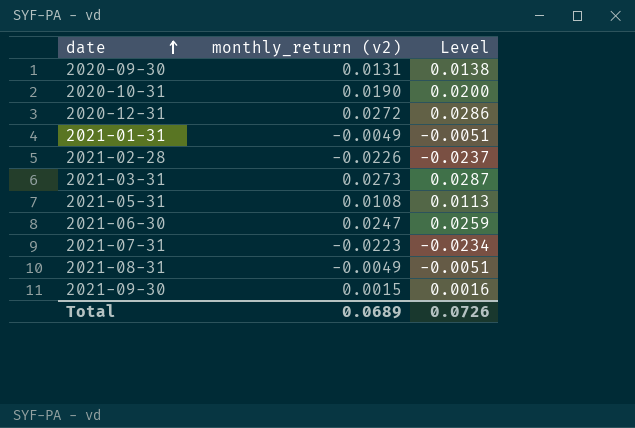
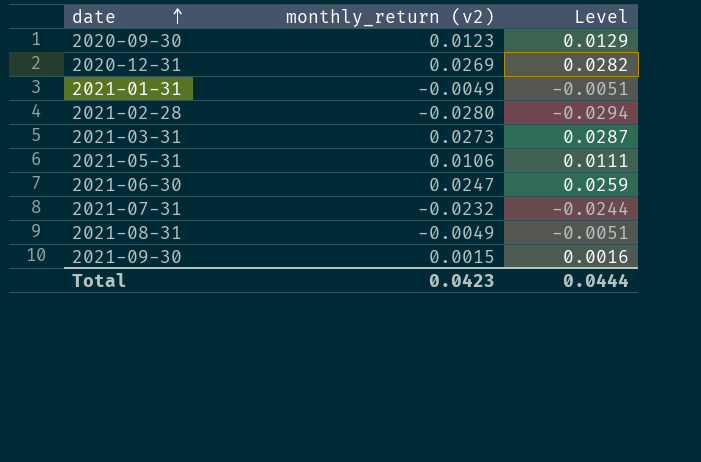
row 2020-10-31: 0.0190 | 0.0200 -> none
2020-09-30 | monthly_return (v2): 0.0131 -> 0.0123
2020-09-30 | Level: 0.0138 -> 0.0129
2020-12-31 | monthly_return (v2): 0.0272 -> 0.0269
2020-12-31 | Level: 0.0286 -> 0.0282
2021-02-28 | monthly_return (v2): -0.0226 -> -0.0280
2021-02-28 | Level: -0.0237 -> -0.0294
2021-05-31 | monthly_return (v2): 0.0108 -> 0.0106
2021-05-31 | Level: 0.0113 -> 0.0111
2021-07-31 | monthly_return (v2): -0.0223 -> -0.0232
2021-07-31 | Level: -0.0234 -> -0.0244
Total | monthly_return (v2): 0.0689 -> 0.0423
Total | Level: 0.0726 -> 0.0444

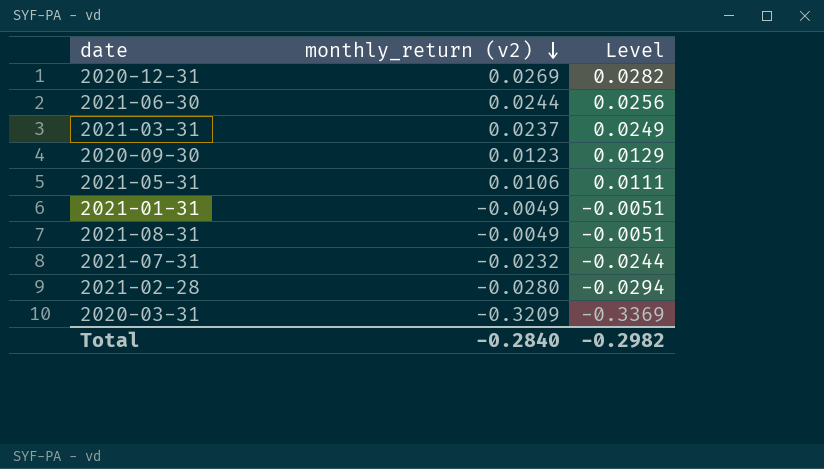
row order: date ascending -> monthly_return (v2) descending
row 2021-09-30: 0.0015 | 0.0016 -> none
2021-06-30 | monthly_return (v2): 0.0247 -> 0.0244
2021-06-30 | Level: 0.0259 -> 0.0256
2021-03-31 | monthly_return (v2): 0.0273 -> 0.0237
2021-03-31 | Level: 0.0287 -> 0.0249
row 2020-03-31: none -> -0.3209 | -0.3369
Total | monthly_return (v2): 0.0423 -> -0.2840
Total | Level: 0.0444 -> -0.2982

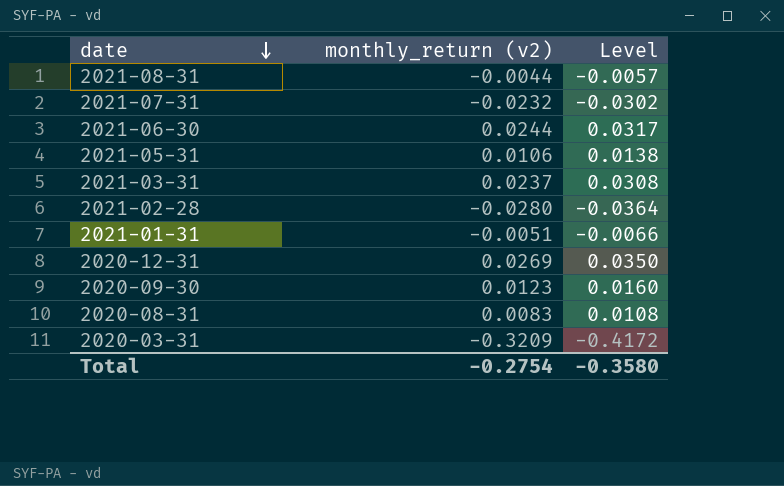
row order: monthly_return (v2) descending -> date descending
column Level | formula: [monthly_return (v2)] * 1.05 -> [monthly_return (v2)] * 1.3
2021-08-31 | monthly_return (v2): -0.0049 -> -0.0044
2021-01-31 | monthly_return (v2): -0.0049 -> -0.0051
row 2020-08-31: none -> 0.0083 | 0.0108
Total | monthly_return (v2): -0.2840 -> -0.2754
Total | Level: -0.2982 -> -0.3580

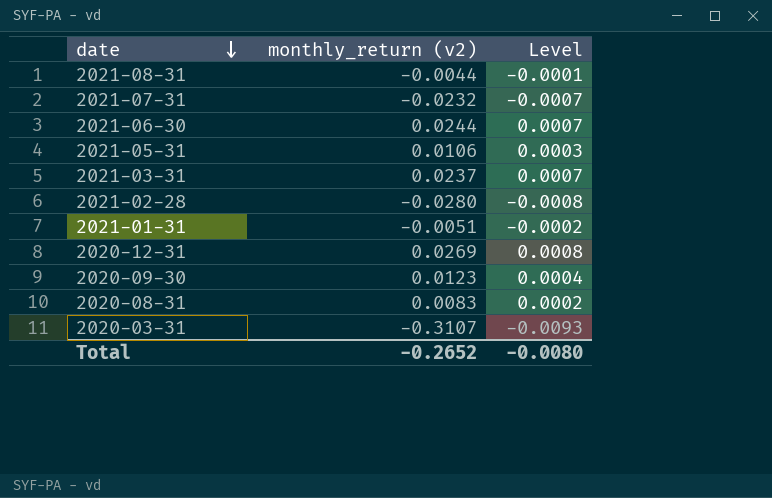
column Level | formula: [monthly_return (v2)] * 1.3 -> [monthly_return (v2)] * 0.03
2020-03-31 | monthly_return (v2): -0.3209 -> -0.3107
Total | monthly_return (v2): -0.2754 -> -0.2652
Total | Level: -0.3580 -> -0.0080

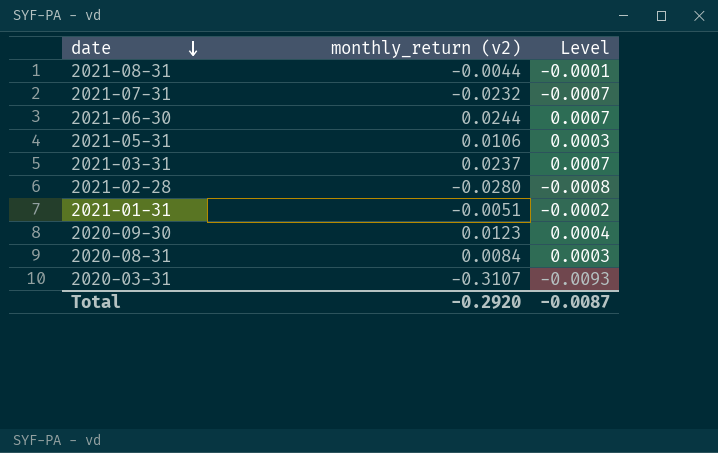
row 2020-12-31: 0.0269 | 0.0008 -> none
2020-08-31 | monthly_return (v2): 0.0083 -> 0.0084
2020-08-31 | Level: 0.0002 -> 0.0003
Total | monthly_return (v2): -0.2652 -> -0.2920
Total | Level: -0.0080 -> -0.0087

